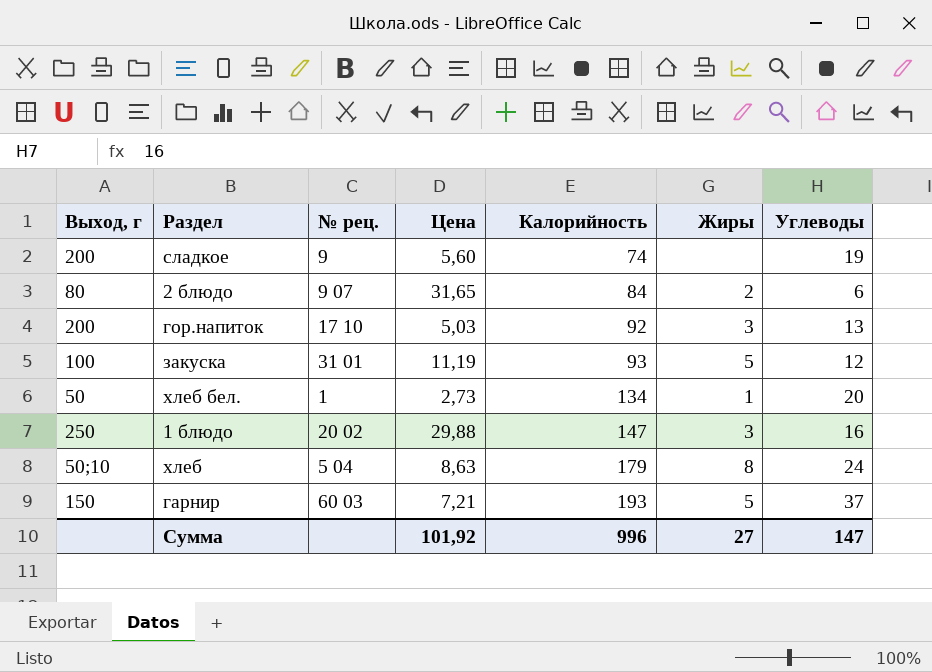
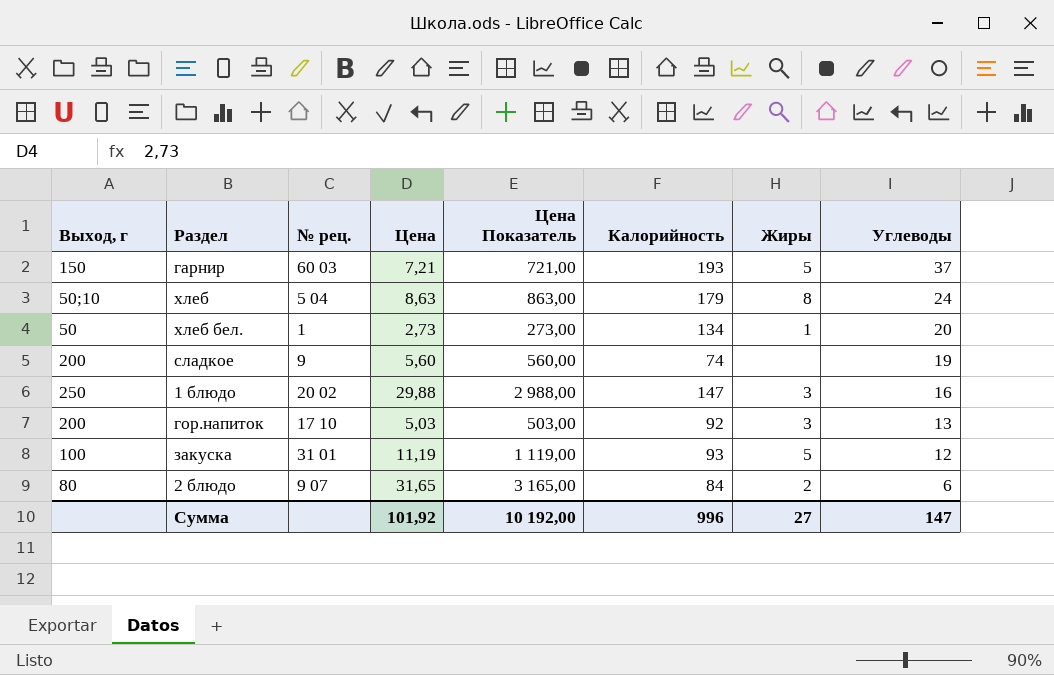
row order: Калорийность ascending -> Углеводы descending
column Цена Показатель | formula: none -> [Цена] * 100

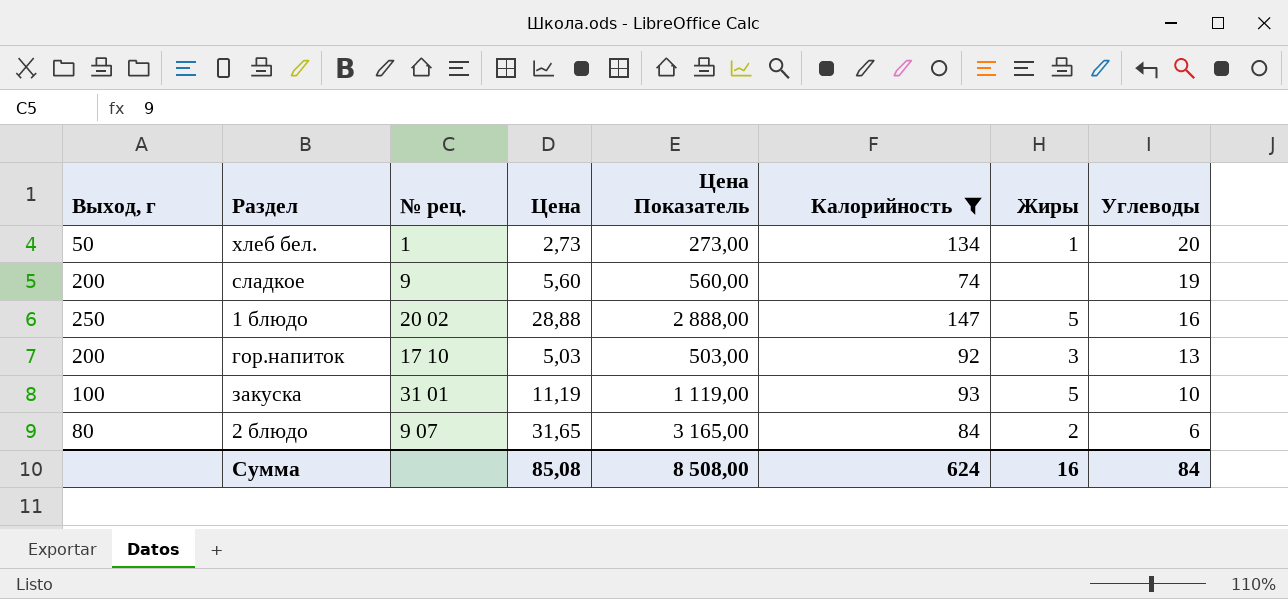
filter: none -> Калорийность <= 147
1 блюдо | Цена: 29,88 -> 28,88
1 блюдо | Цена Показатель: 2 988,00 -> 2 888,00
1 блюдо | Жиры: 3 -> 5
закуска | Углеводы: 12 -> 10
Сумма | Цена: 101,92 -> 85,08
Сумма | Цена Показатель: 10 192,00 -> 8 508,00
Сумма | Калорийность: 996 -> 624
Сумма | Жиры: 27 -> 16
Сумма | Углеводы: 147 -> 84

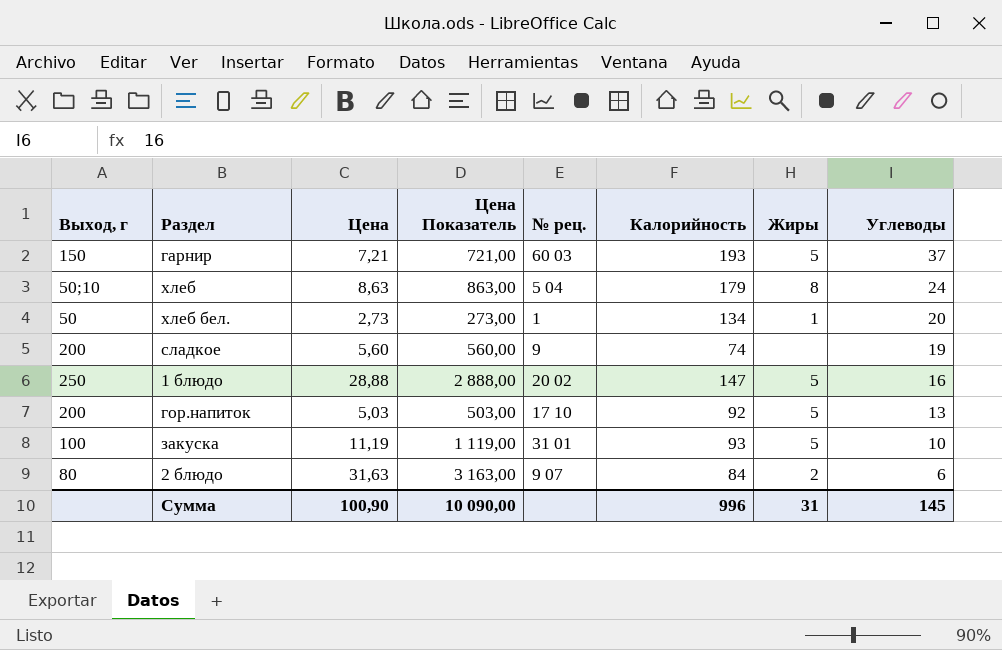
filter: Калорийность <= 147 -> none
column № рец. | position: 3 -> 5
гор.напиток | Жиры: 3 -> 5
2 блюдо | Цена: 31,65 -> 31,63
2 блюдо | Цена Показатель: 3 165,00 -> 3 163,00
Сумма | Цена: 85,08 -> 100,90
Сумма | Цена Показатель: 8 508,00 -> 10 090,00
Сумма | Калорийность: 624 -> 996
Сумма | Жиры: 16 -> 31
Сумма | Углеводы: 84 -> 145

